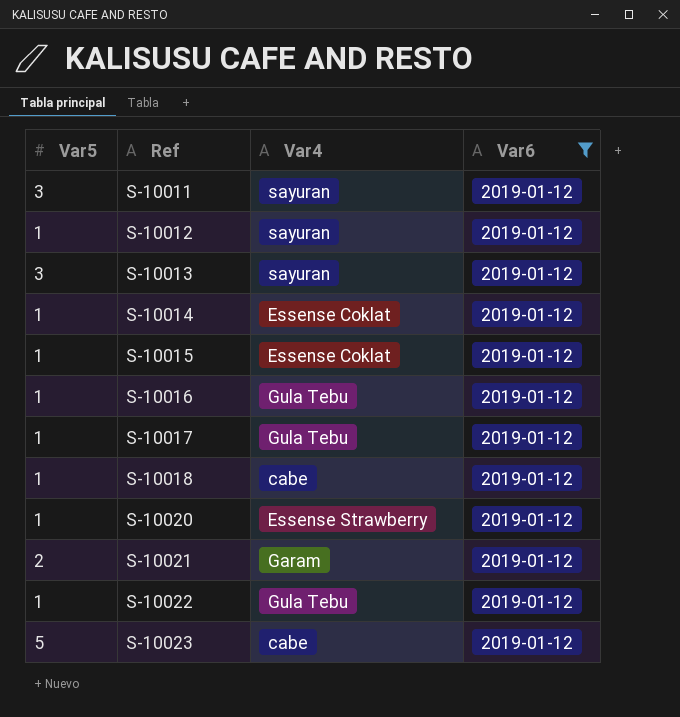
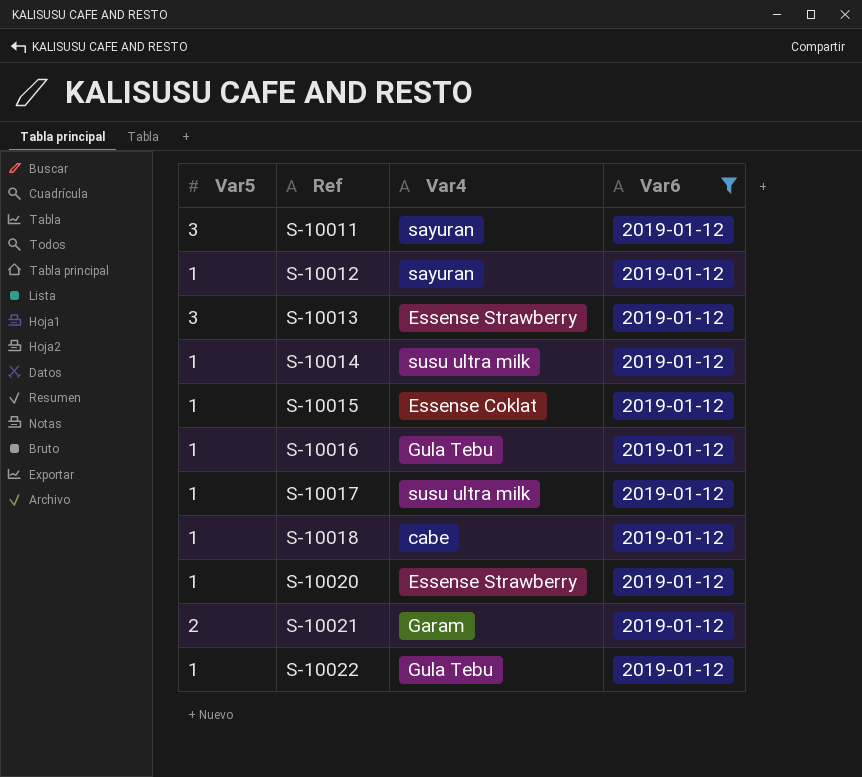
row S-10023: 5 | cabe | 2019-01-12 -> none
S-10013 | Var4: sayuran -> Essense Strawberry
S-10014 | Var4: Essense Coklat -> susu ultra milk
S-10017 | Var4: Gula Tebu -> susu ultra milk

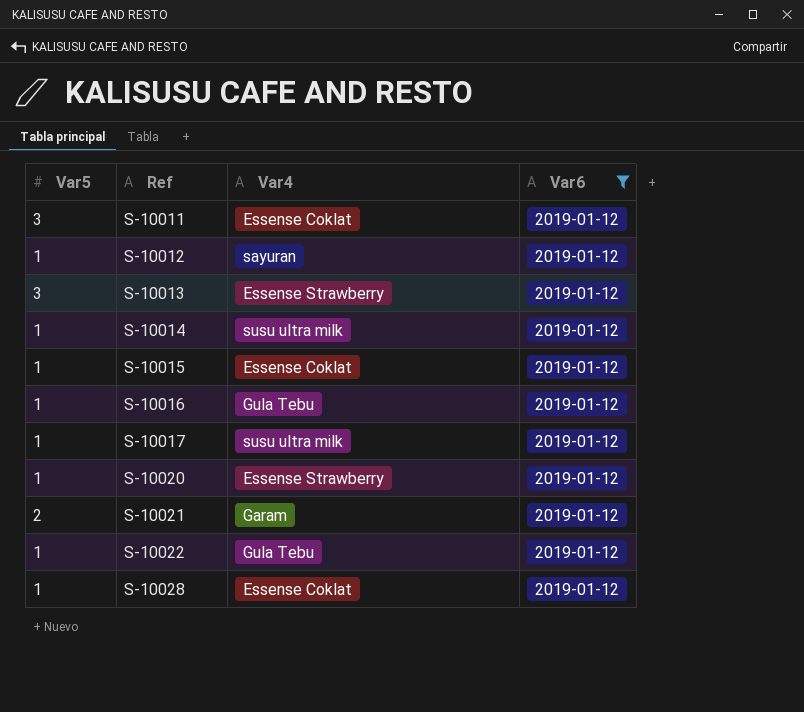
row S-10018: 1 | cabe | 2019-01-12 -> none
S-10011 | Var4: sayuran -> Essense Coklat
row S-10028: none -> 1 | Essense Coklat | 2019-01-12

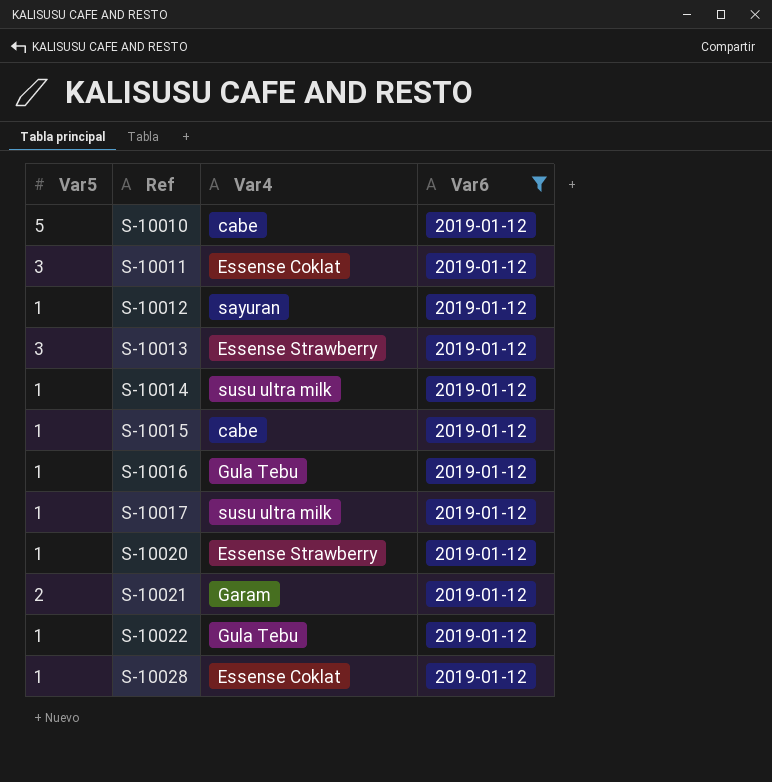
row S-10010: none -> 5 | cabe | 2019-01-12
S-10015 | Var4: Essense Coklat -> cabe

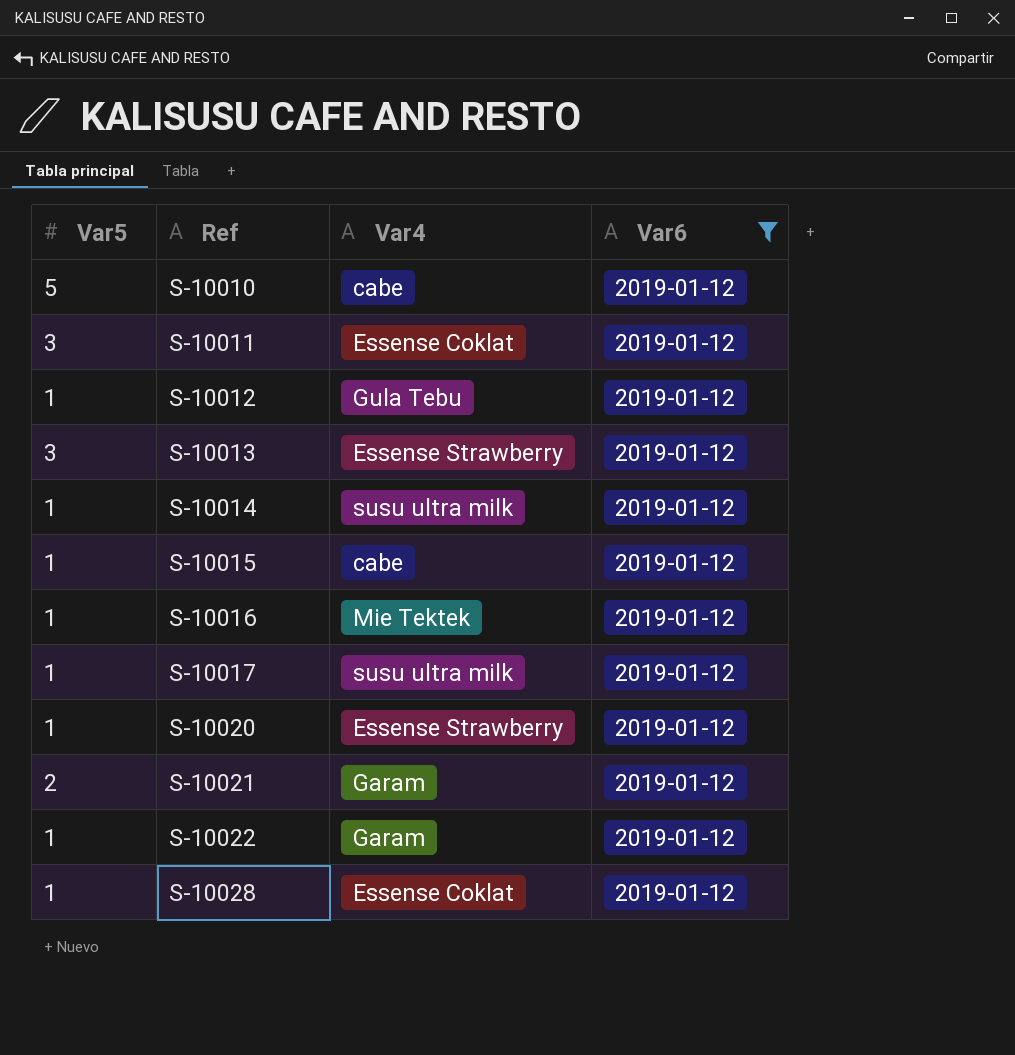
S-10012 | Var4: sayuran -> Gula Tebu
S-10016 | Var4: Gula Tebu -> Mie Tektek
S-10022 | Var4: Gula Tebu -> Garam

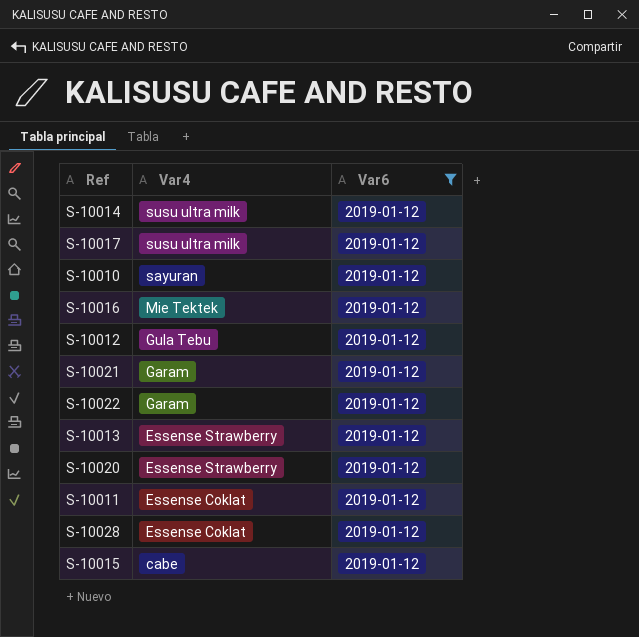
row order: Ref ascending -> Var4 descending
column Var5 | position: 1 -> none
S-10010 | Var4: cabe -> sayuran

